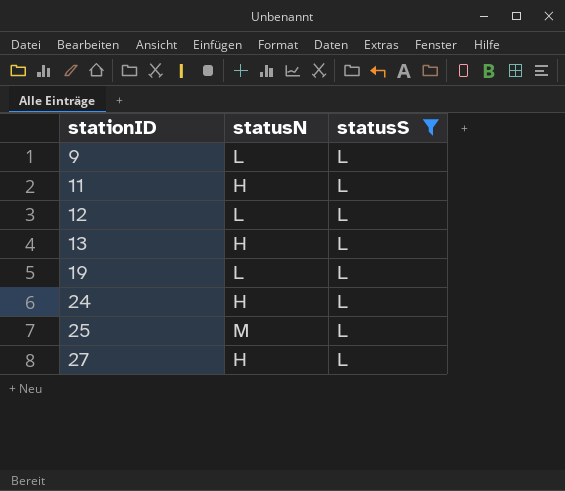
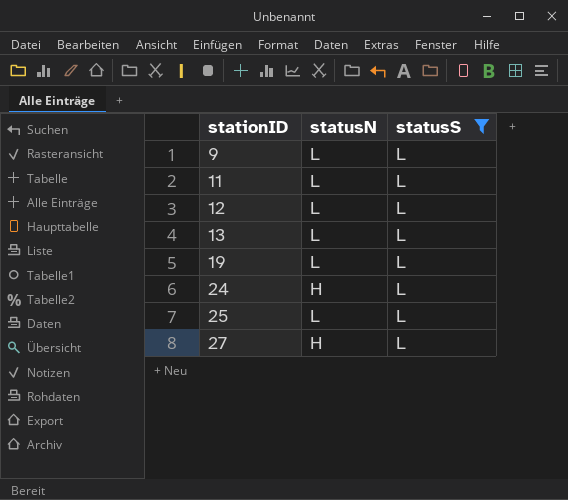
11 | statusN: H -> L
13 | statusN: H -> L
25 | statusN: M -> L

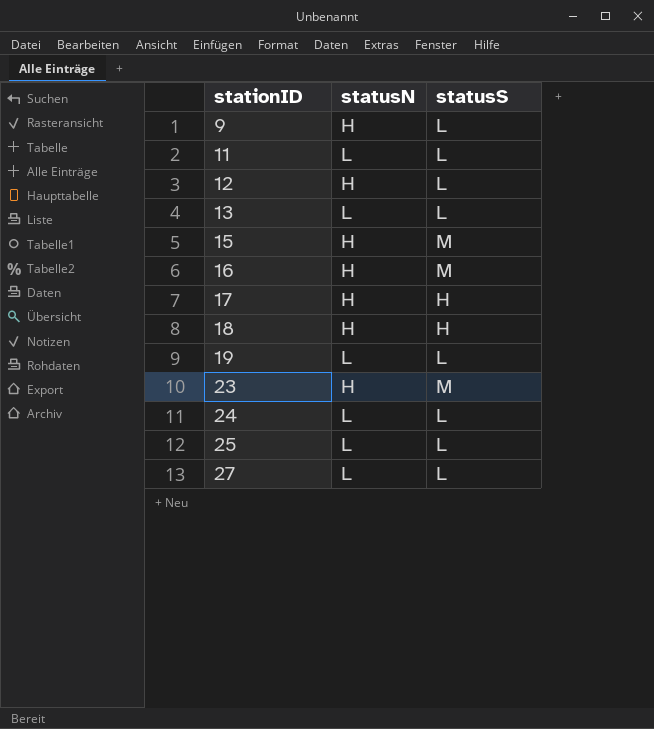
filter: statusS = L -> none
9 | statusN: L -> H
12 | statusN: L -> H
24 | statusN: H -> L
27 | statusN: H -> L

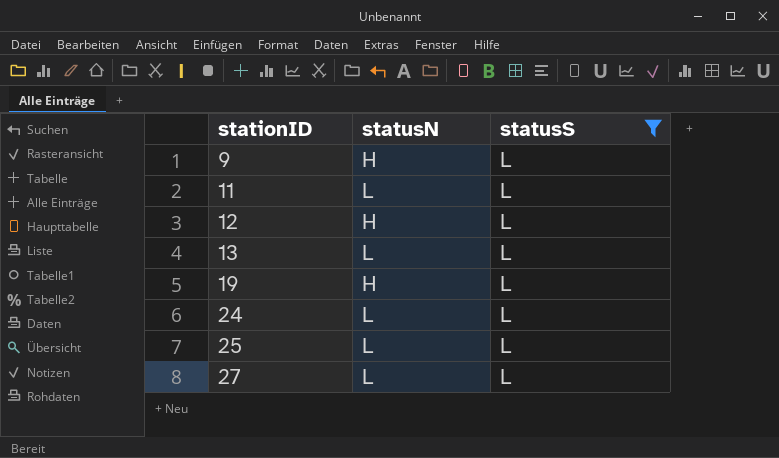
filter: none -> statusS = L
19 | statusN: L -> H

